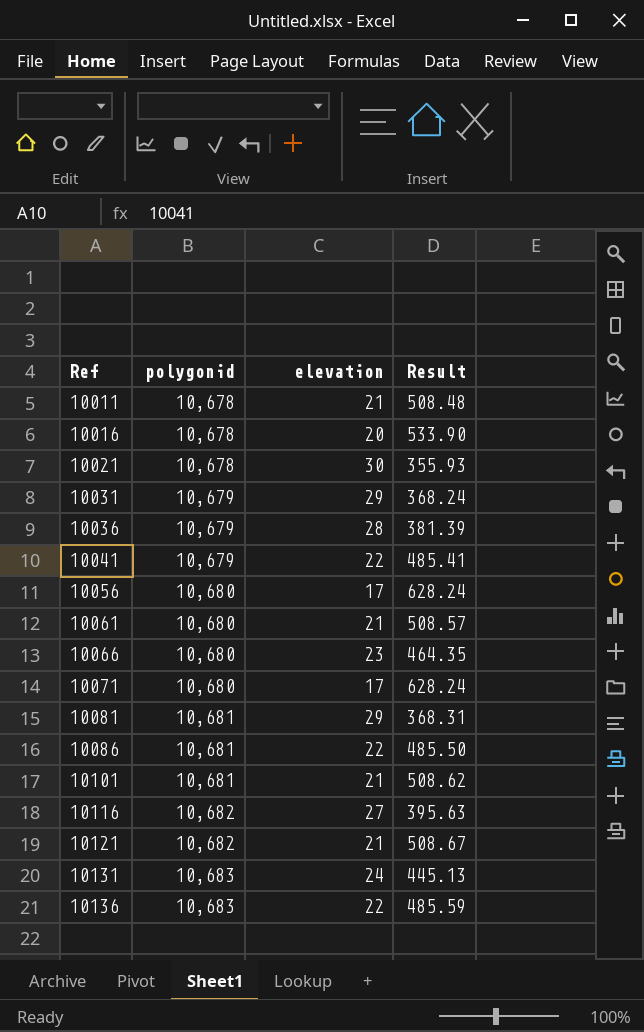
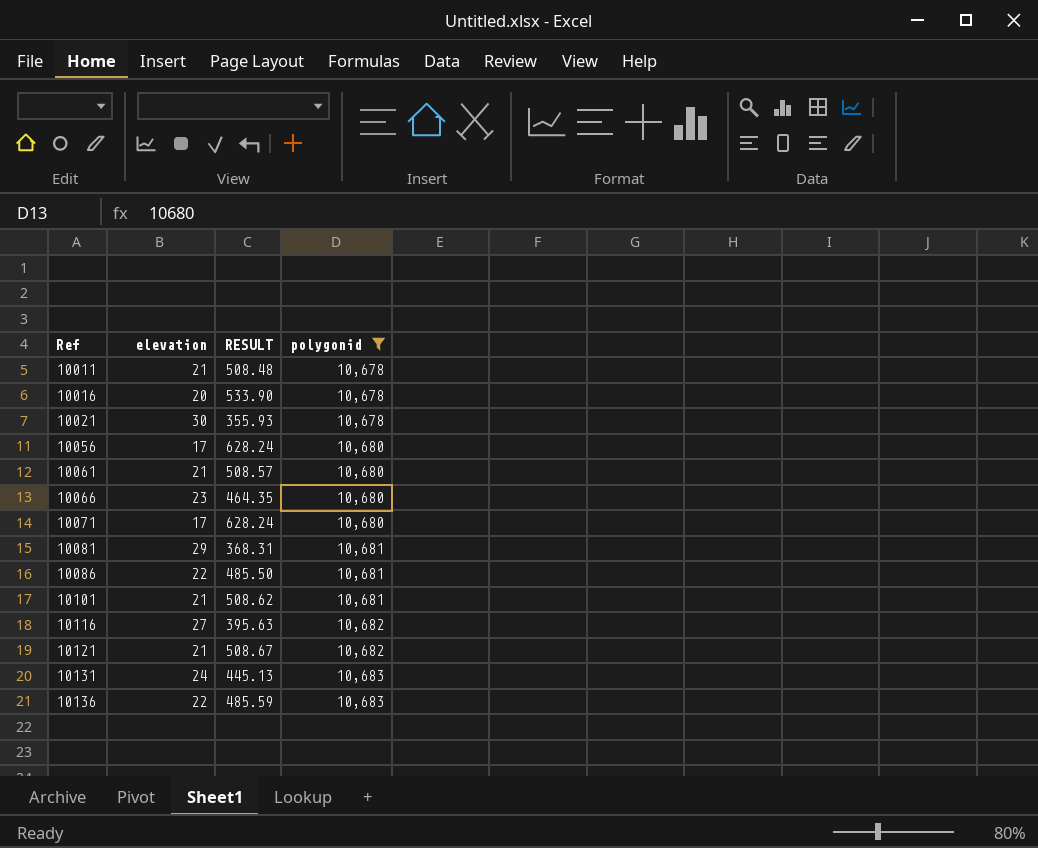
filter: none -> polygonid != 10,679
column name: Result -> RESULT
column polygonid | position: 2 -> 4

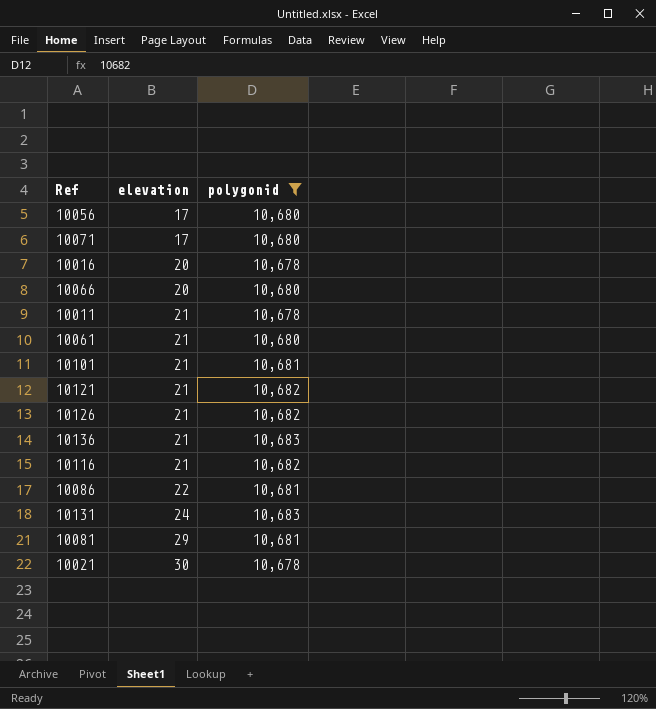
row order: Ref ascending -> elevation ascending
column RESULT | formula: [polygonid] / [elevation] -> none
10066 | elevation: 23 -> 20
row 10126: none -> 21 | 10,682
10136 | elevation: 22 -> 21
10116 | elevation: 27 -> 21

